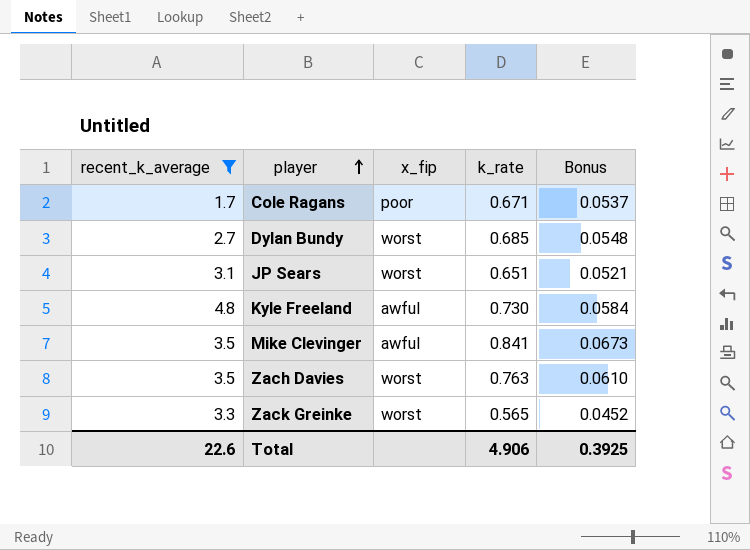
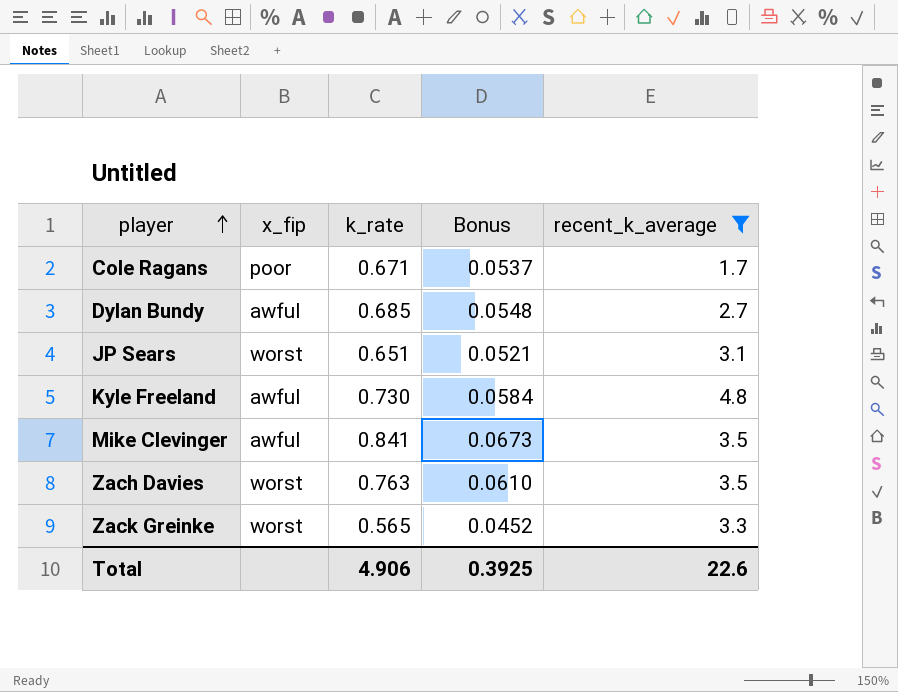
column recent_k_average | position: 1 -> 5
Dylan Bundy | x_fip: worst -> awful

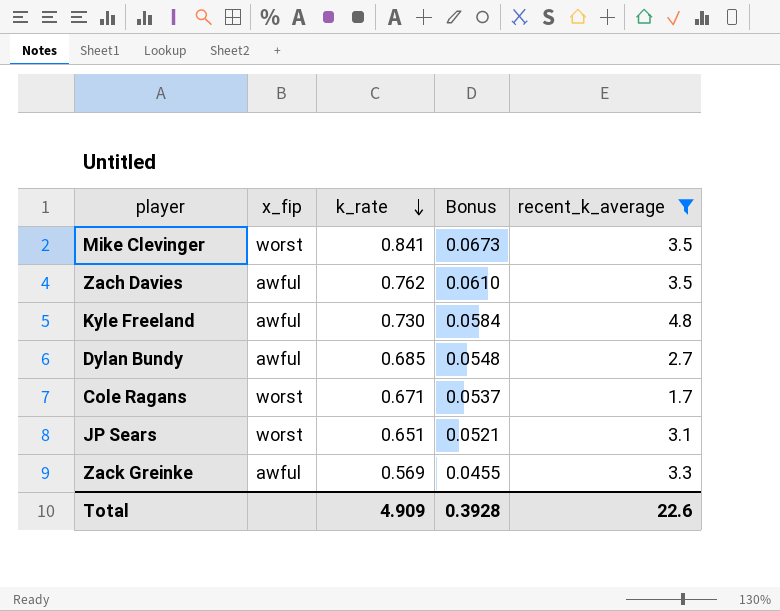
row order: player ascending -> k_rate descending
Mike Clevinger | x_fip: awful -> worst
Zach Davies | x_fip: worst -> awful
Zach Davies | k_rate: 0.763 -> 0.762
Cole Ragans | x_fip: poor -> worst
Zack Greinke | x_fip: worst -> awful
Zack Greinke | k_rate: 0.565 -> 0.569
Zack Greinke | Bonus: 0.0452 -> 0.0455
Total | k_rate: 4.906 -> 4.909
Total | Bonus: 0.3925 -> 0.3928

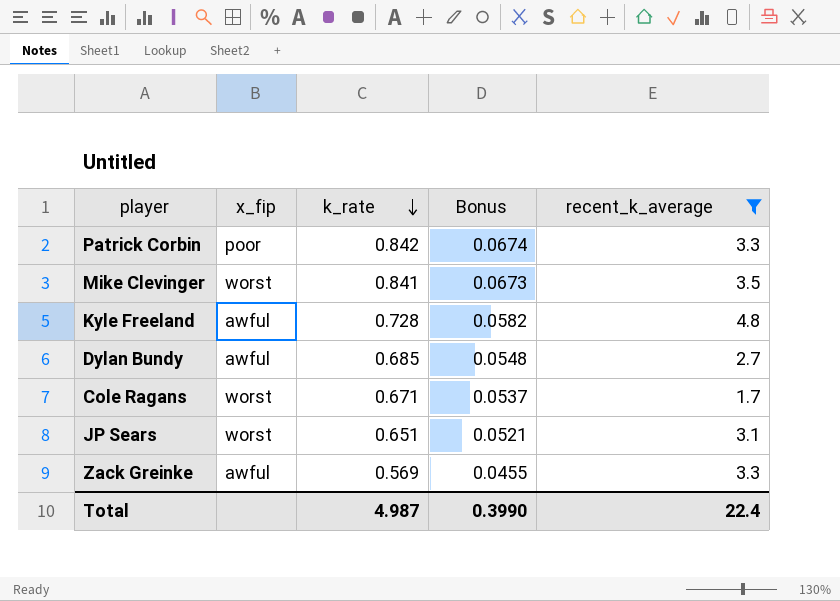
row Zach Davies: awful | 0.762 | 0.0610 | 3.5 -> none
row Patrick Corbin: none -> poor | 0.842 | 0.0674 | 3.3
Kyle Freeland | k_rate: 0.730 -> 0.728
Kyle Freeland | Bonus: 0.0584 -> 0.0582
Total | k_rate: 4.909 -> 4.987
Total | Bonus: 0.3928 -> 0.3990
Total | recent_k_average: 22.6 -> 22.4

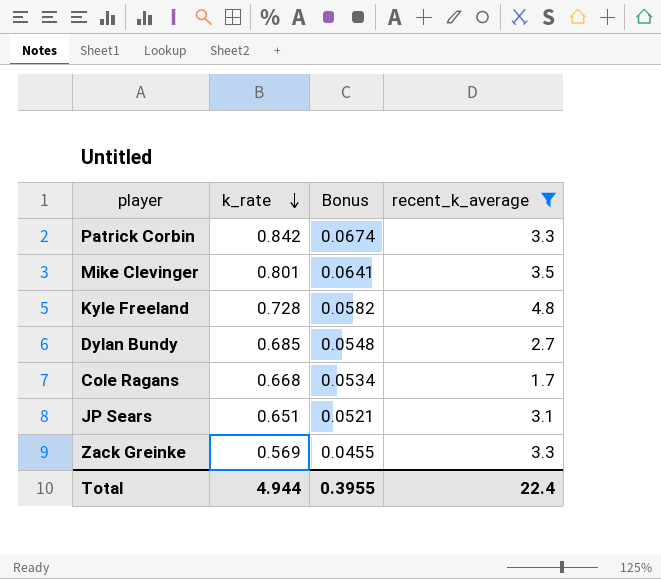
column x_fip | position: 2 -> none
Mike Clevinger | k_rate: 0.841 -> 0.801
Mike Clevinger | Bonus: 0.0673 -> 0.0641
Cole Ragans | k_rate: 0.671 -> 0.668
Cole Ragans | Bonus: 0.0537 -> 0.0534
Total | k_rate: 4.987 -> 4.944
Total | Bonus: 0.3990 -> 0.3955

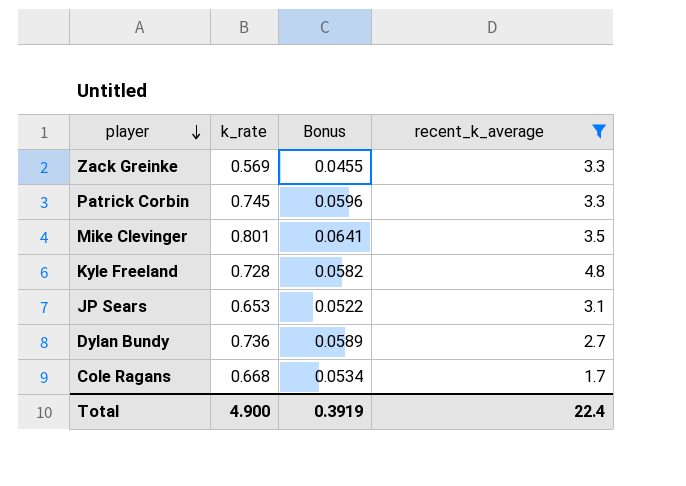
row order: k_rate descending -> player descending
Patrick Corbin | k_rate: 0.842 -> 0.745
Patrick Corbin | Bonus: 0.0674 -> 0.0596
JP Sears | k_rate: 0.651 -> 0.653
JP Sears | Bonus: 0.0521 -> 0.0522
Dylan Bundy | k_rate: 0.685 -> 0.736
Dylan Bundy | Bonus: 0.0548 -> 0.0589
Total | k_rate: 4.944 -> 4.900
Total | Bonus: 0.3955 -> 0.3919

